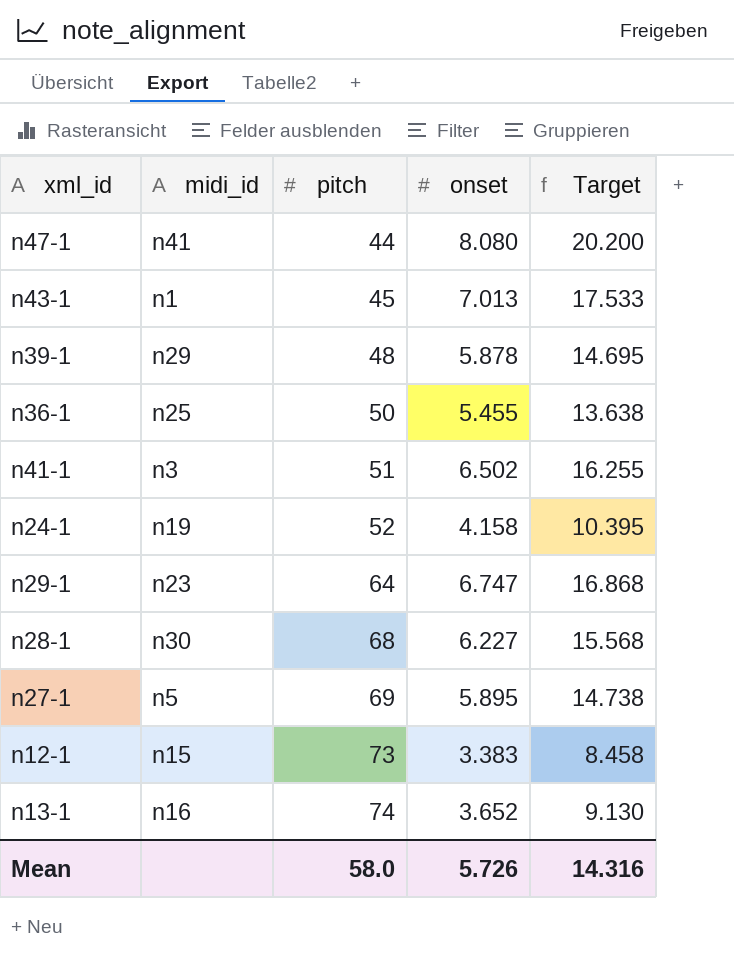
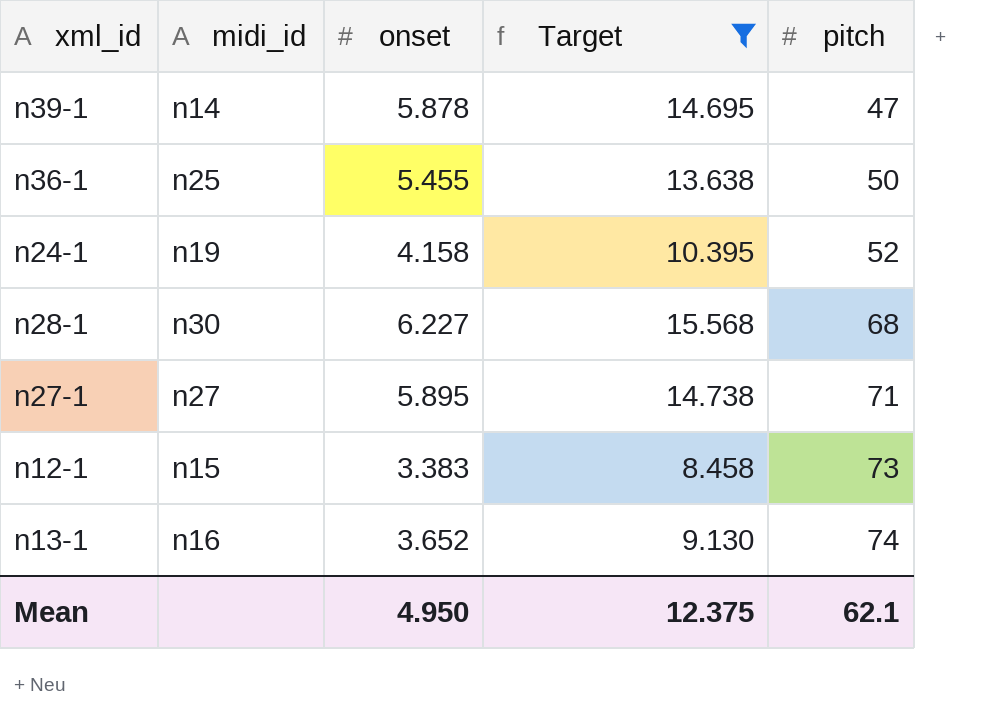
filter: none -> Target <= 15.568
column pitch | position: 3 -> 5
n39-1 | midi_id: n29 -> n14
n39-1 | pitch: 48 -> 47
n27-1 | midi_id: n5 -> n27
n27-1 | pitch: 69 -> 71
Mean | onset: 5.726 -> 4.950
Mean | Target: 14.316 -> 12.375
Mean | pitch: 58.0 -> 62.1

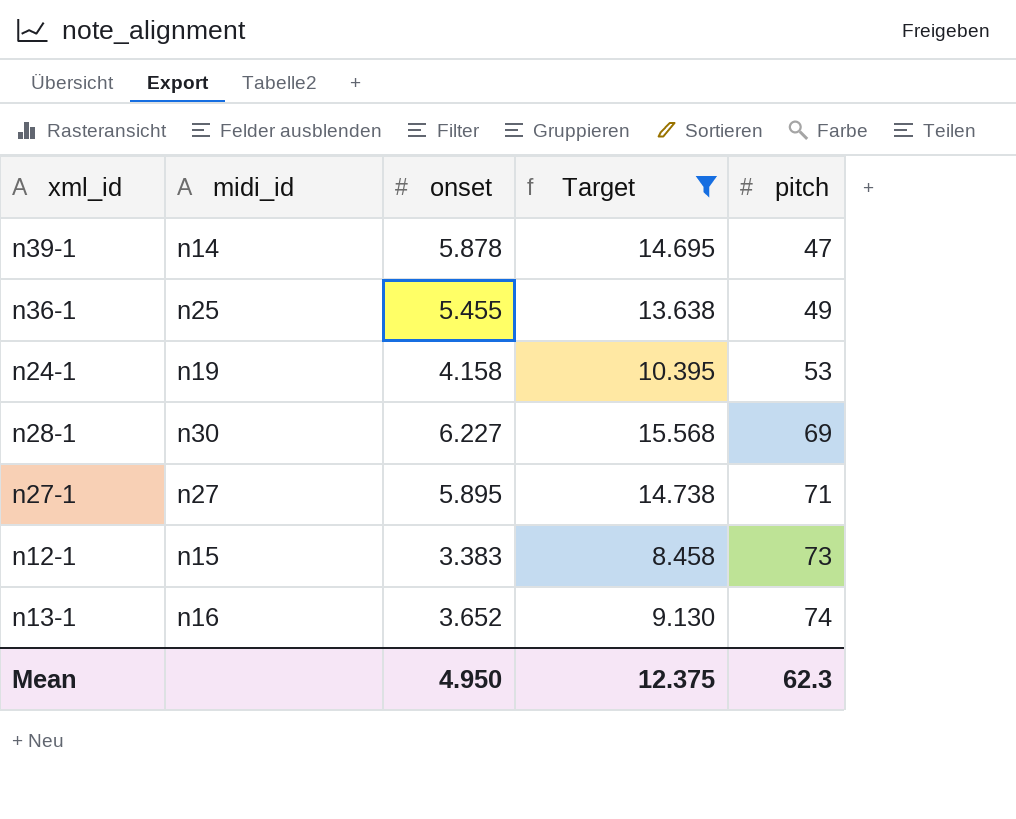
n36-1 | pitch: 50 -> 49
n24-1 | pitch: 52 -> 53
n28-1 | pitch: 68 -> 69
Mean | pitch: 62.1 -> 62.3

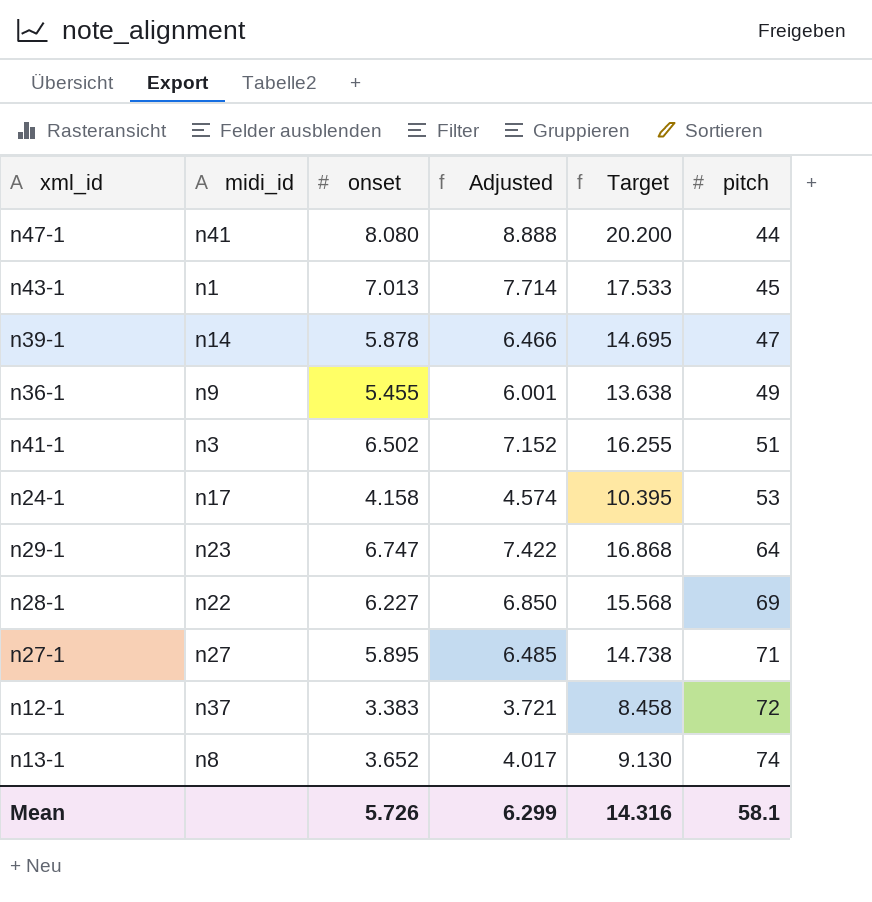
filter: Target <= 15.568 -> none
column Adjusted | formula: none -> [onset] * 1.1
n36-1 | midi_id: n25 -> n9
n24-1 | midi_id: n19 -> n17
n28-1 | midi_id: n30 -> n22
n12-1 | midi_id: n15 -> n37
n12-1 | pitch: 73 -> 72
n13-1 | midi_id: n16 -> n8
Mean | onset: 4.950 -> 5.726
Mean | Target: 12.375 -> 14.316
Mean | pitch: 62.3 -> 58.1

